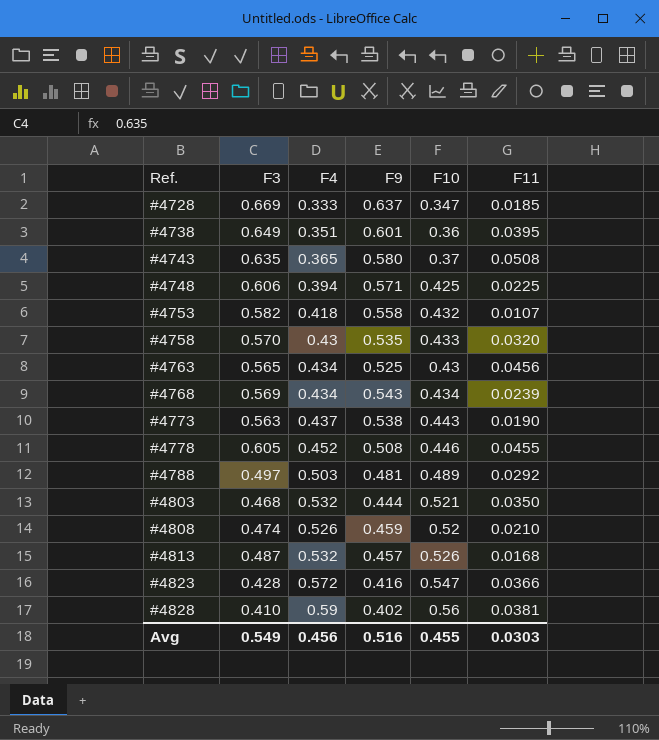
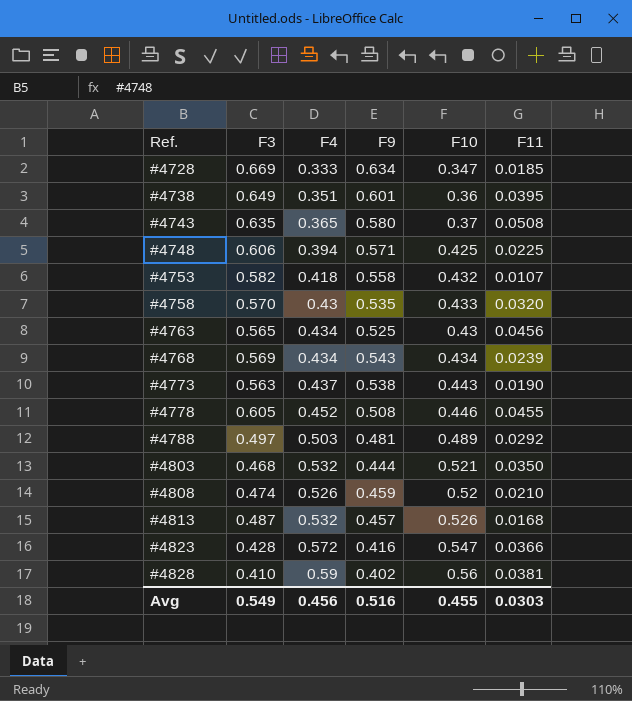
#4728 | F9: 0.637 -> 0.634

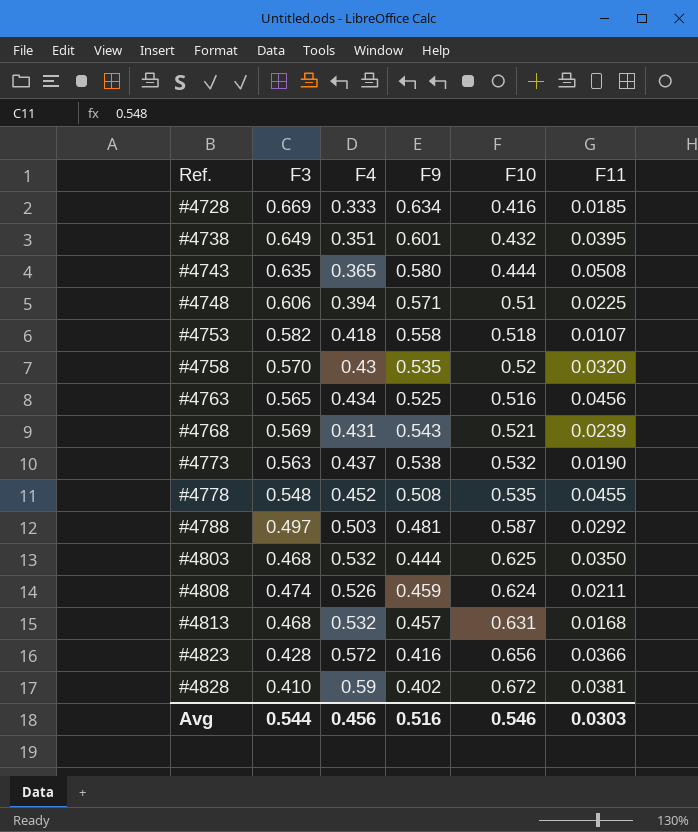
#4728 | F10: 0.347 -> 0.416
#4738 | F10: 0.36 -> 0.432
#4743 | F10: 0.37 -> 0.444
#4748 | F10: 0.425 -> 0.51
#4753 | F10: 0.432 -> 0.518
#4758 | F10: 0.433 -> 0.52
#4763 | F10: 0.43 -> 0.516
#4768 | F4: 0.434 -> 0.431
#4768 | F10: 0.434 -> 0.521
#4773 | F10: 0.443 -> 0.532
#4778 | F3: 0.605 -> 0.548
#4778 | F10: 0.446 -> 0.535
#4788 | F10: 0.489 -> 0.587
#4803 | F10: 0.521 -> 0.625
#4808 | F10: 0.52 -> 0.624
#4808 | F11: 0.0210 -> 0.0211
#4813 | F3: 0.487 -> 0.468
#4813 | F10: 0.526 -> 0.631
#4823 | F10: 0.547 -> 0.656
#4828 | F10: 0.56 -> 0.672
Avg | F3: 0.549 -> 0.544
Avg | F10: 0.455 -> 0.546

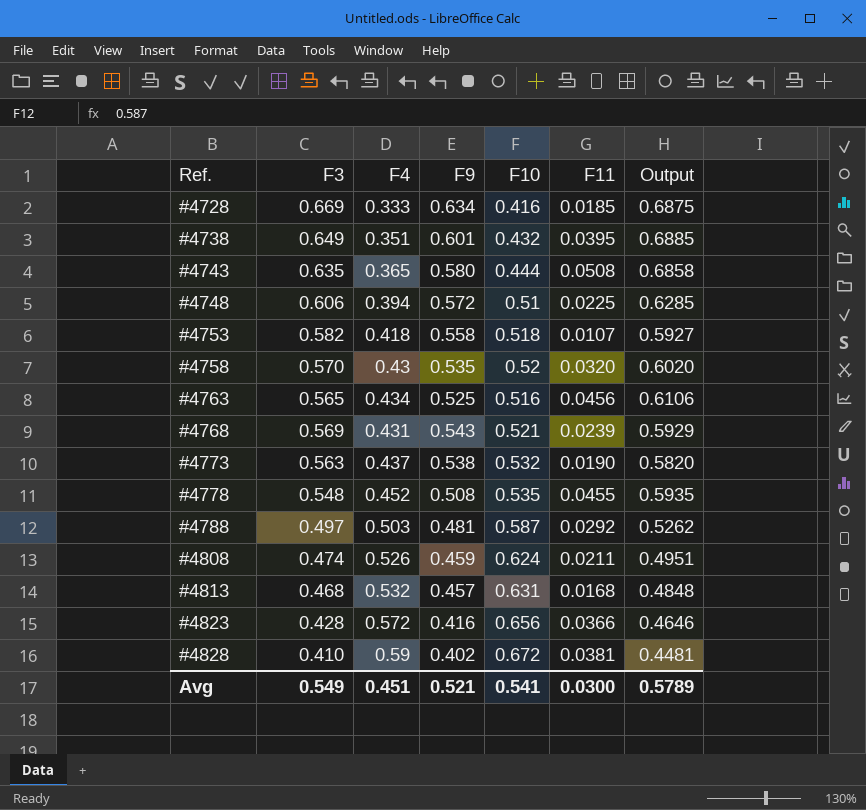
column Output | formula: none -> [F3] + [F11]
row #4803: 0.468 | 0.532 | 0.444 | 0.625 | 0.0350 -> none
#4748 | F9: 0.571 -> 0.572
Avg | F3: 0.544 -> 0.549
Avg | F4: 0.456 -> 0.451
Avg | F9: 0.516 -> 0.521
Avg | F10: 0.546 -> 0.541
Avg | F11: 0.0303 -> 0.0300

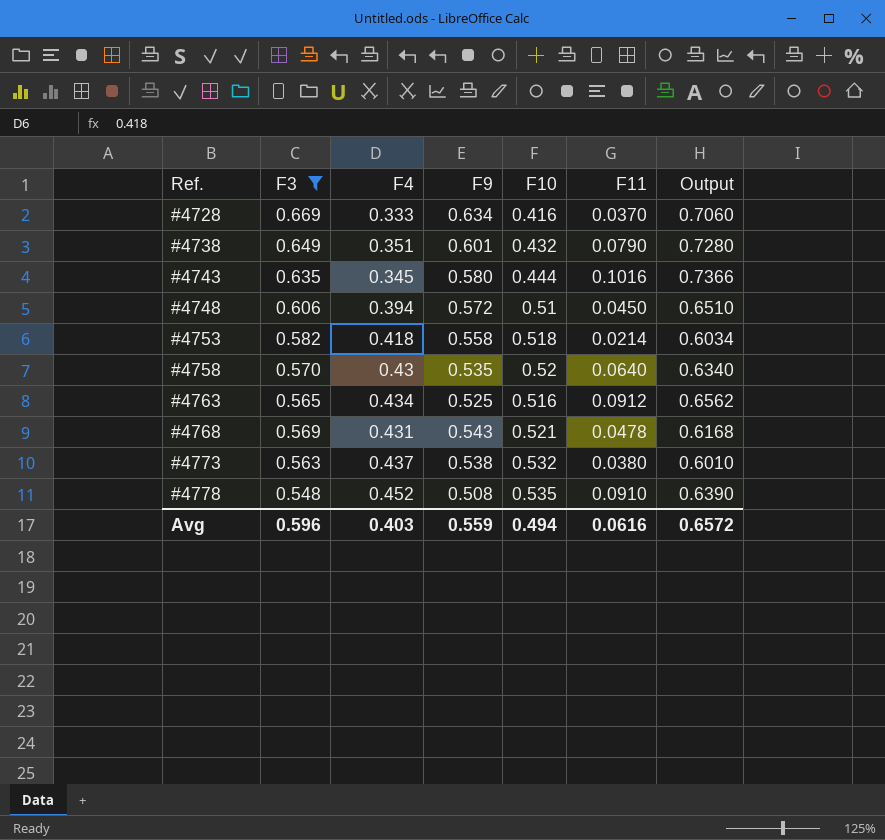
filter: none -> F3 >= 0.548
#4728 | F11: 0.0185 -> 0.0370
#4728 | Output: 0.6875 -> 0.7060
#4738 | F11: 0.0395 -> 0.0790
#4738 | Output: 0.6885 -> 0.7280
#4743 | F4: 0.365 -> 0.345
#4743 | F11: 0.0508 -> 0.1016
#4743 | Output: 0.6858 -> 0.7366
#4748 | F11: 0.0225 -> 0.0450
#4748 | Output: 0.6285 -> 0.6510
#4753 | F11: 0.0107 -> 0.0214
#4753 | Output: 0.5927 -> 0.6034
#4758 | F11: 0.0320 -> 0.0640
#4758 | Output: 0.6020 -> 0.6340
#4763 | F11: 0.0456 -> 0.0912
#4763 | Output: 0.6106 -> 0.6562
#4768 | F11: 0.0239 -> 0.0478
#4768 | Output: 0.5929 -> 0.6168
#4773 | F11: 0.0190 -> 0.0380
#4773 | Output: 0.5820 -> 0.6010
#4778 | F11: 0.0455 -> 0.0910
#4778 | Output: 0.5935 -> 0.6390
Avg | F3: 0.549 -> 0.596
Avg | F4: 0.451 -> 0.403
Avg | F9: 0.521 -> 0.559
Avg | F10: 0.541 -> 0.494
Avg | F11: 0.0300 -> 0.0616
Avg | Output: 0.5789 -> 0.6572

